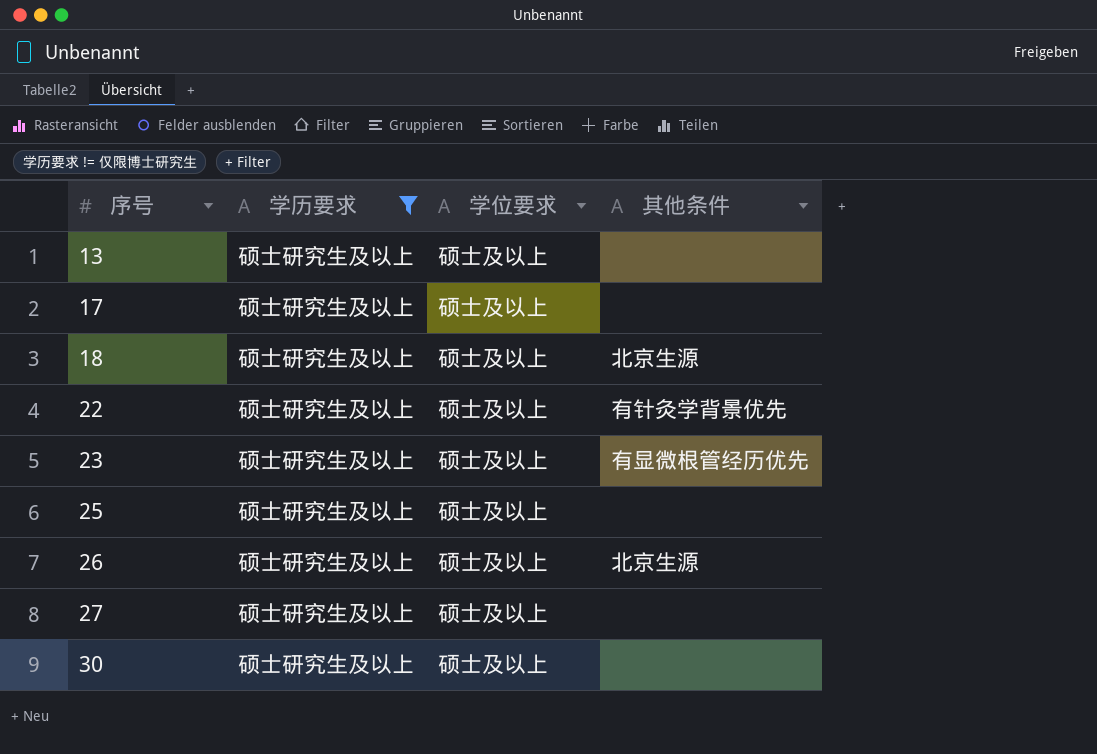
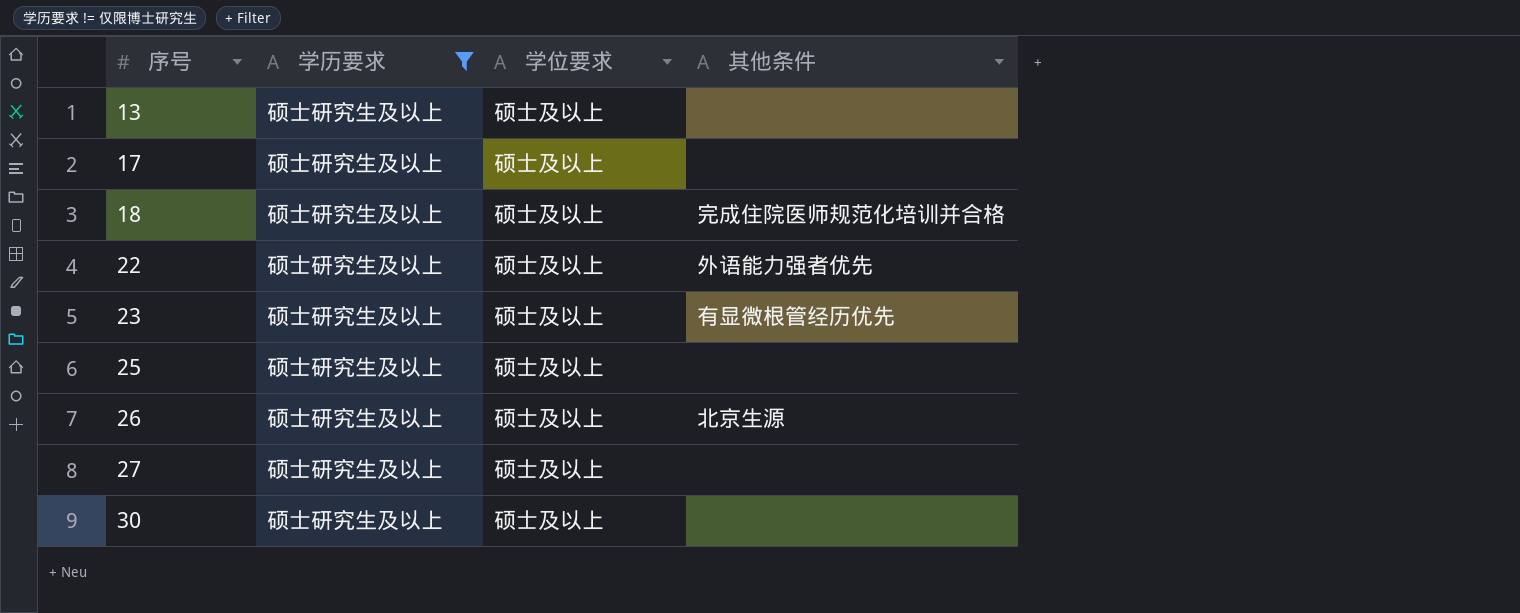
18 | 其他条件: 北京生源 -> 完成住院医师规范化培训并合格
22 | 其他条件: 有针灸学背景优先 -> 外语能力强者优先

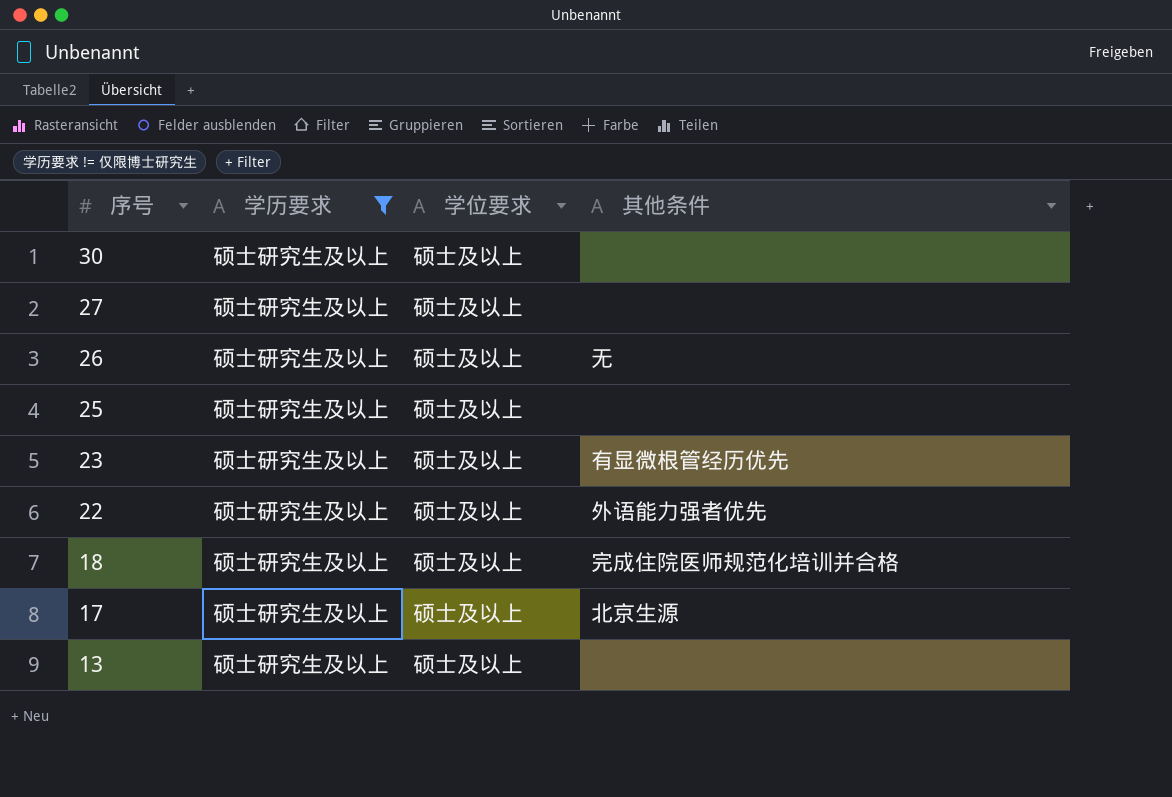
row order: 序号 ascending -> 序号 descending
26 | 其他条件: 北京生源 -> 无
17 | 其他条件: none -> 北京生源

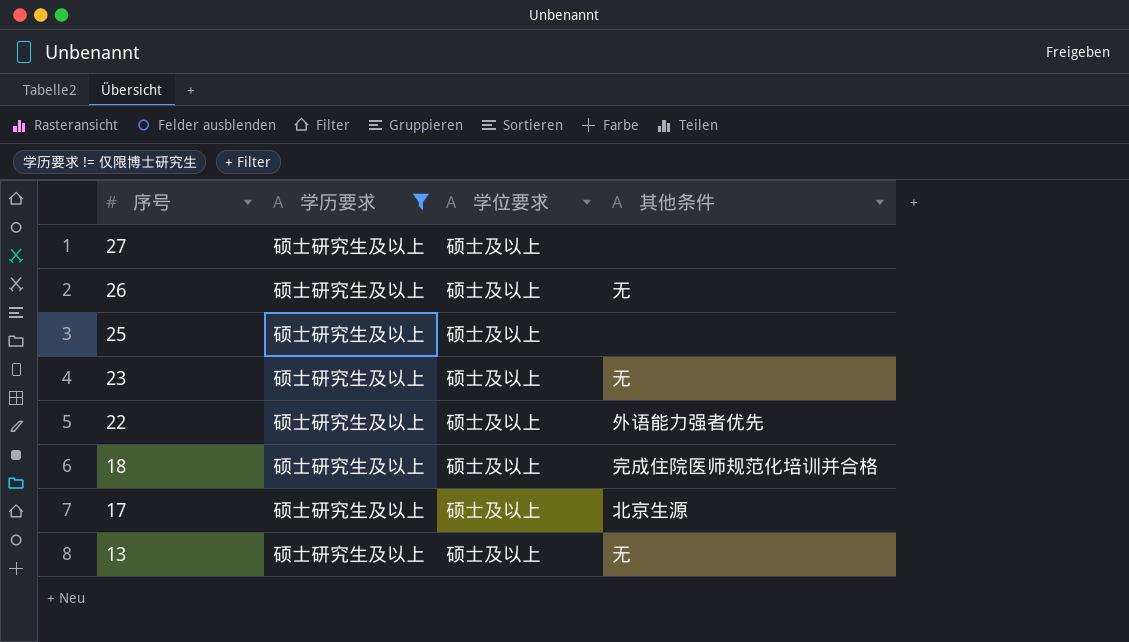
row 30: 硕士研究生及以上 | 硕士及以上 | none -> none
23 | 其他条件: 有显微根管经历优先 -> 无
13 | 其他条件: none -> 无

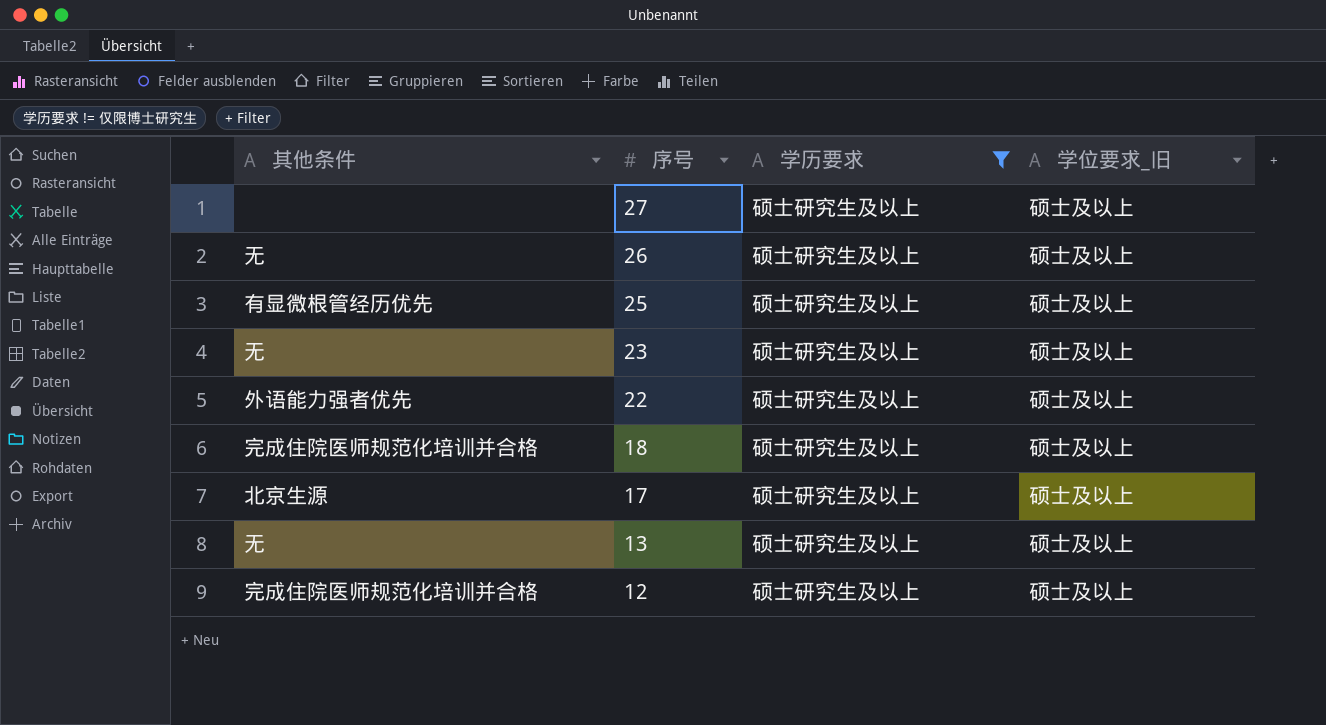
column 其他条件 | position: 4 -> 1
column name: 学位要求 -> 学位要求_旧
25 | 其他条件: none -> 有显微根管经历优先
row 12: none -> 完成住院医师规范化培训并合格 | 硕士研究生及以上 | 硕士及以上

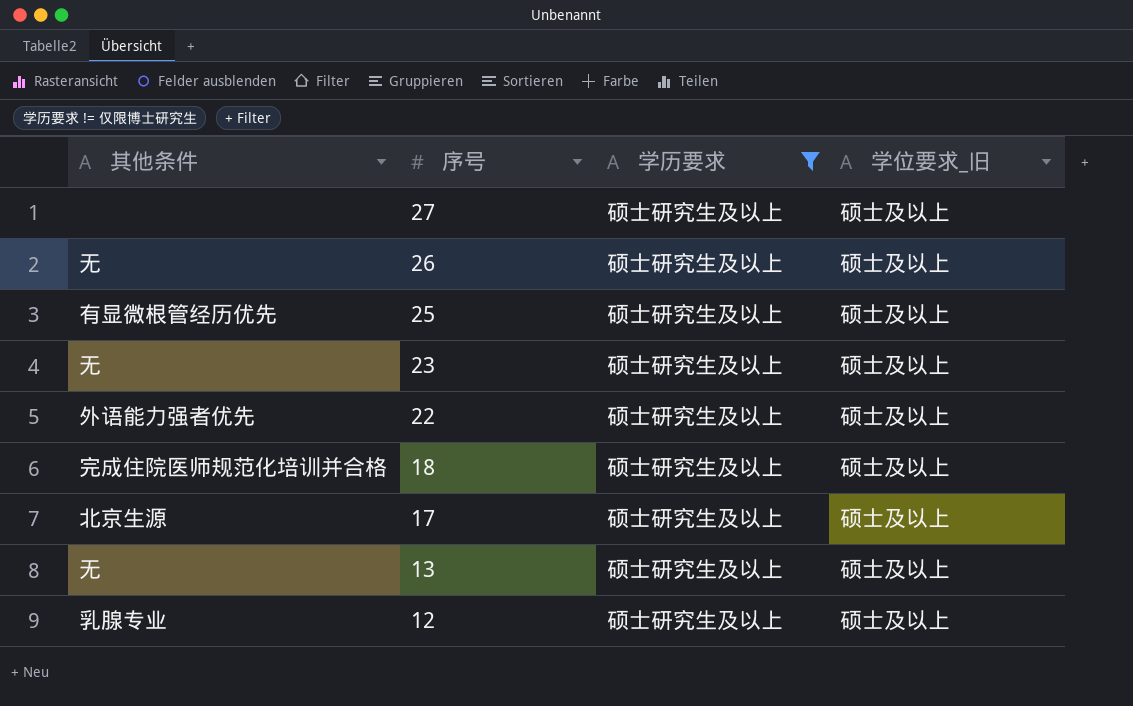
12 | 其他条件: 完成住院医师规范化培训并合格 -> 乳腺专业

